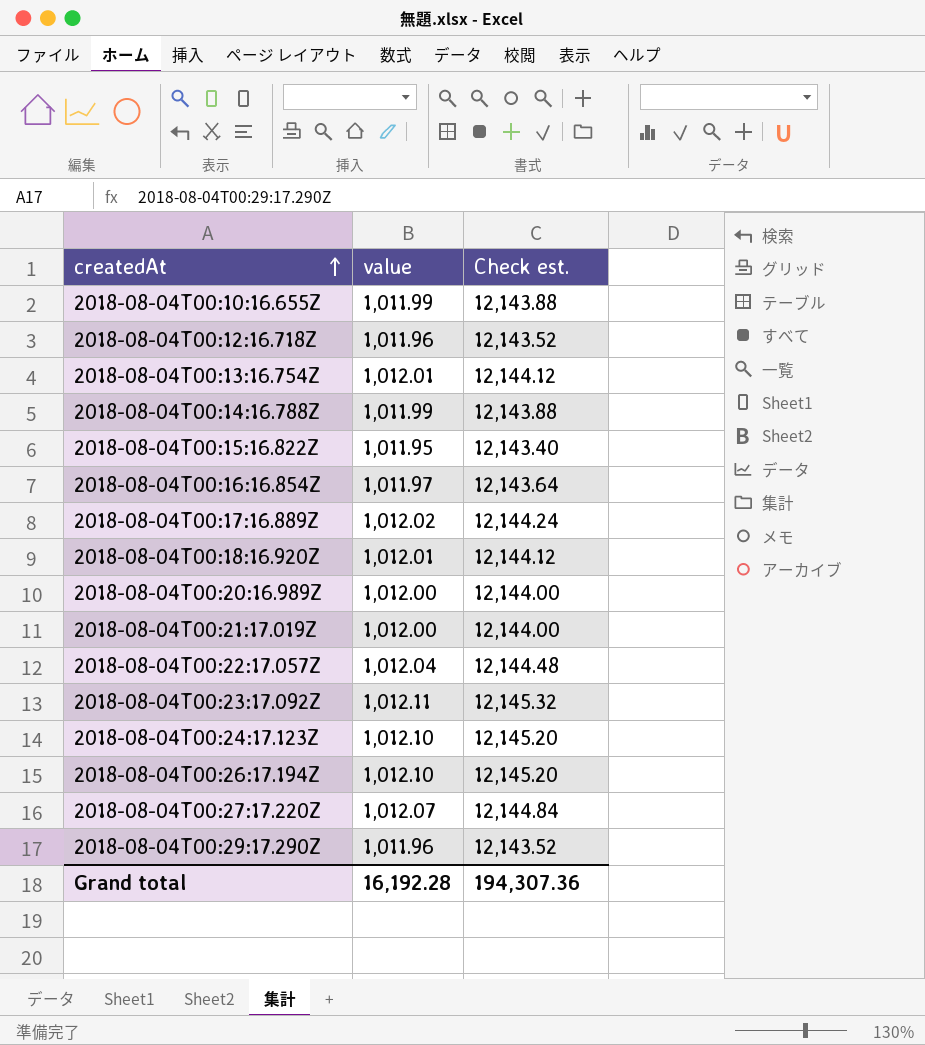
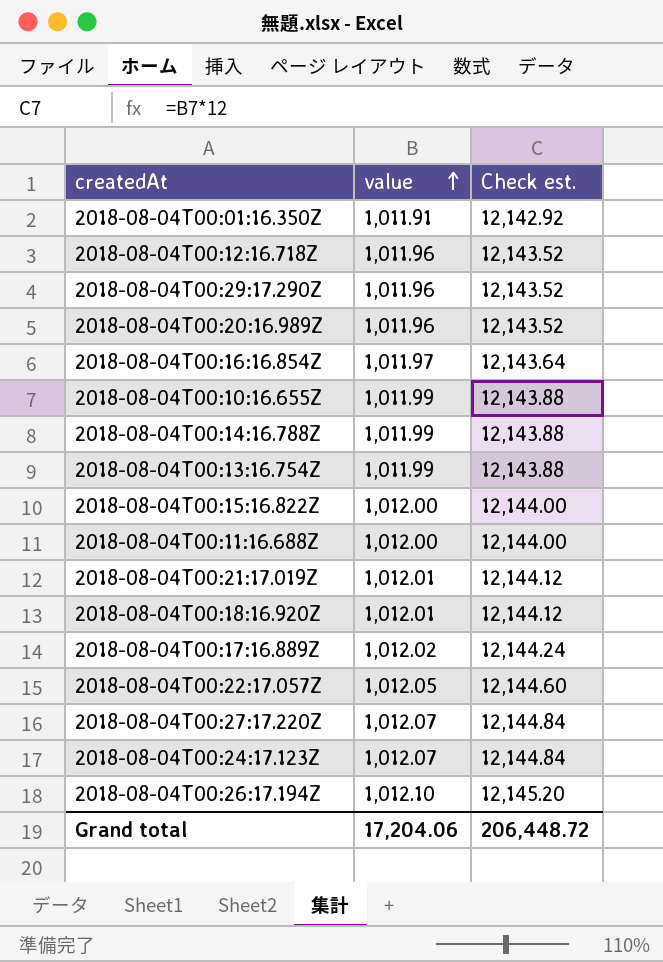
row order: createdAt ascending -> value ascending
row 2018-08-04T00:23:17.092Z: 1,012.11 | 12,145.32 -> none
row 2018-08-04T00:01:16.350Z: none -> 1,011.91 | 12,142.92
2018-08-04T00:20:16.989Z | value: 1,012.00 -> 1,011.96
2018-08-04T00:20:16.989Z | Check est.: 12,144.00 -> 12,143.52
2018-08-04T00:13:16.754Z | value: 1,012.01 -> 1,011.99
2018-08-04T00:13:16.754Z | Check est.: 12,144.12 -> 12,143.88
2018-08-04T00:15:16.822Z | value: 1,011.95 -> 1,012.00
2018-08-04T00:15:16.822Z | Check est.: 12,143.40 -> 12,144.00
row 2018-08-04T00:11:16.688Z: none -> 1,012.00 | 12,144.00
2018-08-04T00:21:17.019Z | value: 1,012.00 -> 1,012.01
2018-08-04T00:21:17.019Z | Check est.: 12,144.00 -> 12,144.12
2018-08-04T00:22:17.057Z | value: 1,012.04 -> 1,012.05
2018-08-04T00:22:17.057Z | Check est.: 12,144.48 -> 12,144.60
2018-08-04T00:24:17.123Z | value: 1,012.10 -> 1,012.07
2018-08-04T00:24:17.123Z | Check est.: 12,145.20 -> 12,144.84
Grand total | value: 16,192.28 -> 17,204.06
Grand total | Check est.: 194,307.36 -> 206,448.72

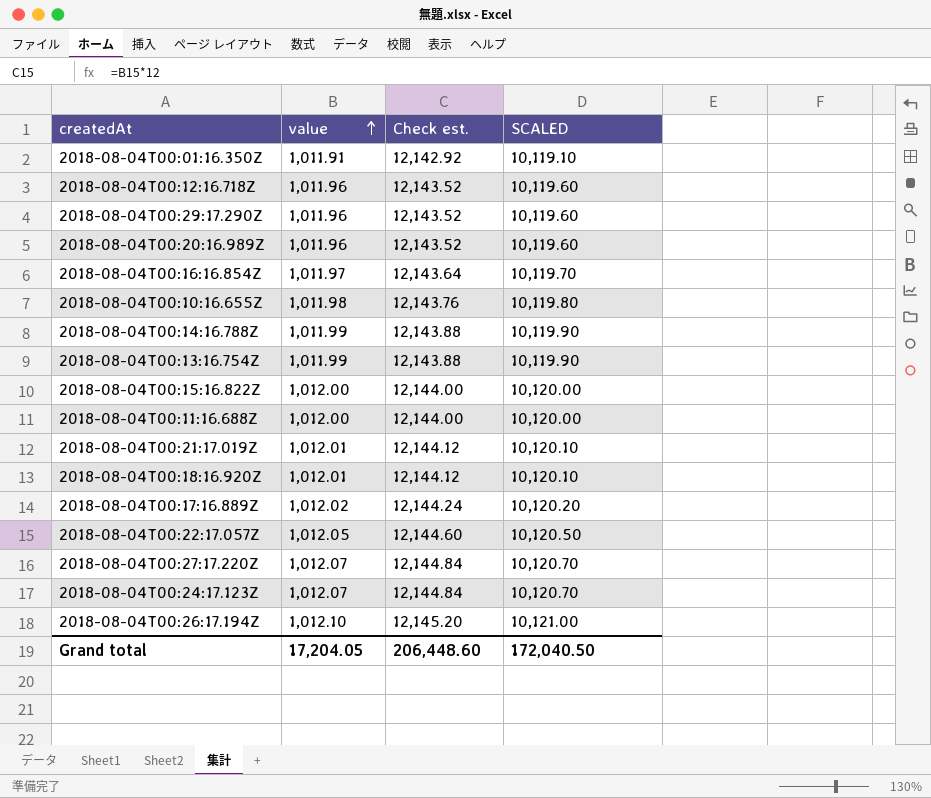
column SCALED | formula: none -> [value] * 10
2018-08-04T00:10:16.655Z | value: 1,011.99 -> 1,011.98
2018-08-04T00:10:16.655Z | Check est.: 12,143.88 -> 12,143.76
Grand total | value: 17,204.06 -> 17,204.05
Grand total | Check est.: 206,448.72 -> 206,448.60

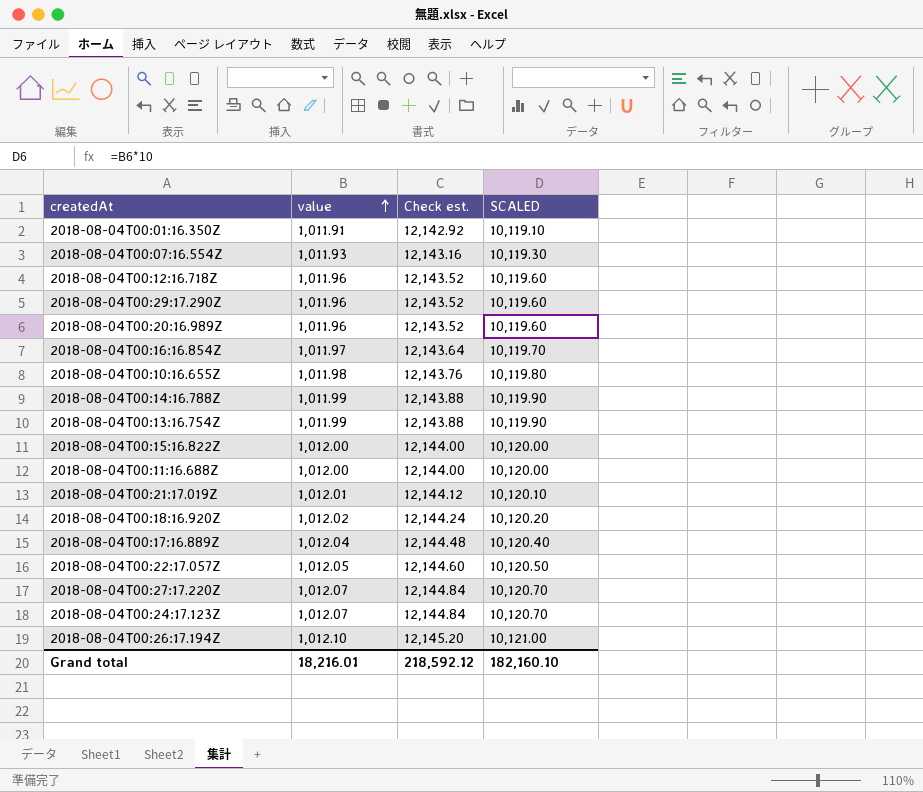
row 2018-08-04T00:07:16.554Z: none -> 1,011.93 | 12,143.16 | 10,119.30
2018-08-04T00:18:16.920Z | value: 1,012.01 -> 1,012.02
2018-08-04T00:18:16.920Z | Check est.: 12,144.12 -> 12,144.24
2018-08-04T00:18:16.920Z | SCALED: 10,120.10 -> 10,120.20
2018-08-04T00:17:16.889Z | value: 1,012.02 -> 1,012.04
2018-08-04T00:17:16.889Z | Check est.: 12,144.24 -> 12,144.48
2018-08-04T00:17:16.889Z | SCALED: 10,120.20 -> 10,120.40
Grand total | value: 17,204.05 -> 18,216.01
Grand total | Check est.: 206,448.60 -> 218,592.12
Grand total | SCALED: 172,040.50 -> 182,160.10

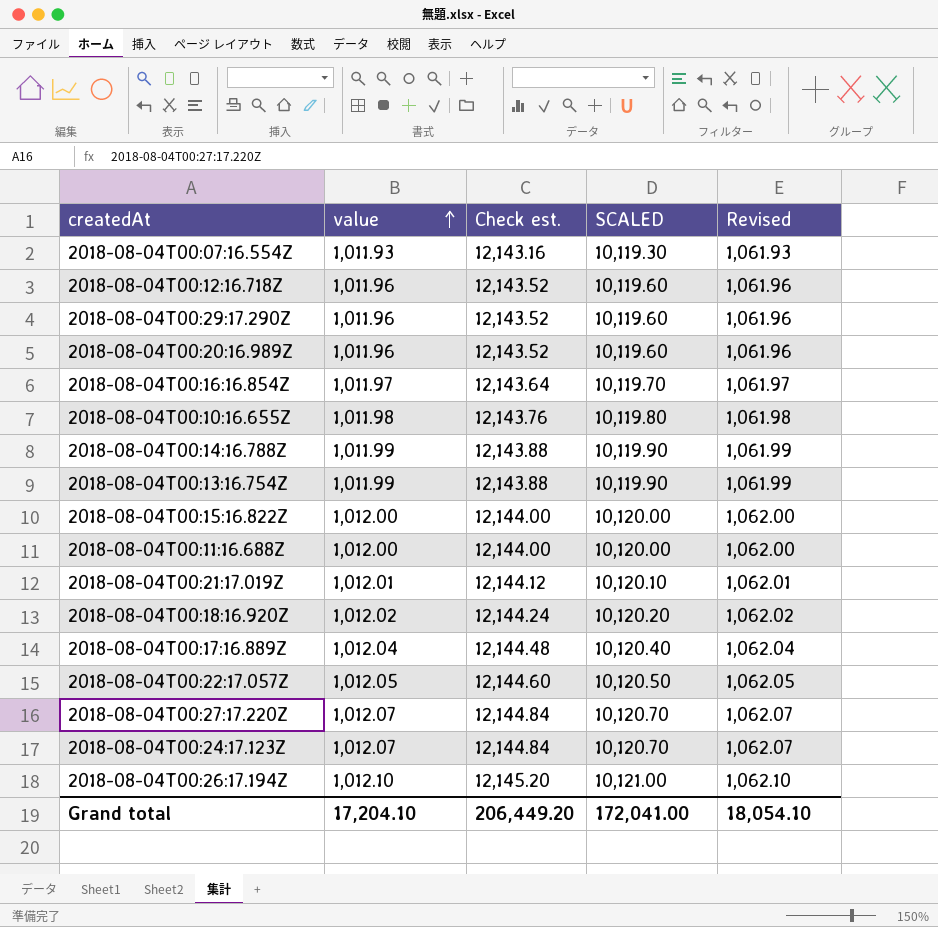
column Revised | formula: none -> [value] + 50
row 2018-08-04T00:01:16.350Z: 1,011.91 | 12,142.92 | 10,119.10 -> none
Grand total | value: 18,216.01 -> 17,204.10
Grand total | Check est.: 218,592.12 -> 206,449.20
Grand total | SCALED: 182,160.10 -> 172,041.00

